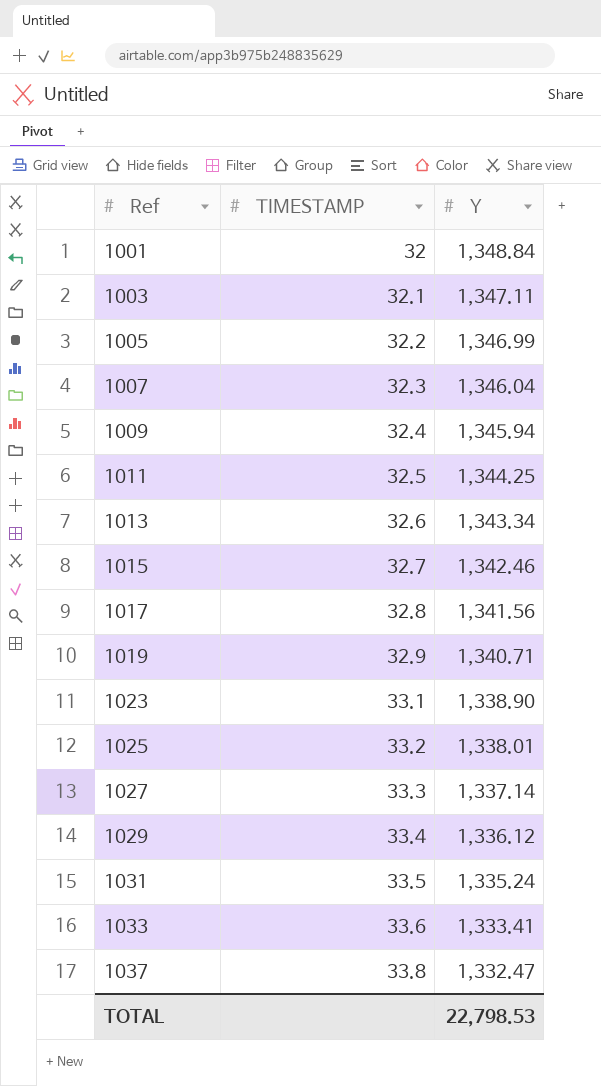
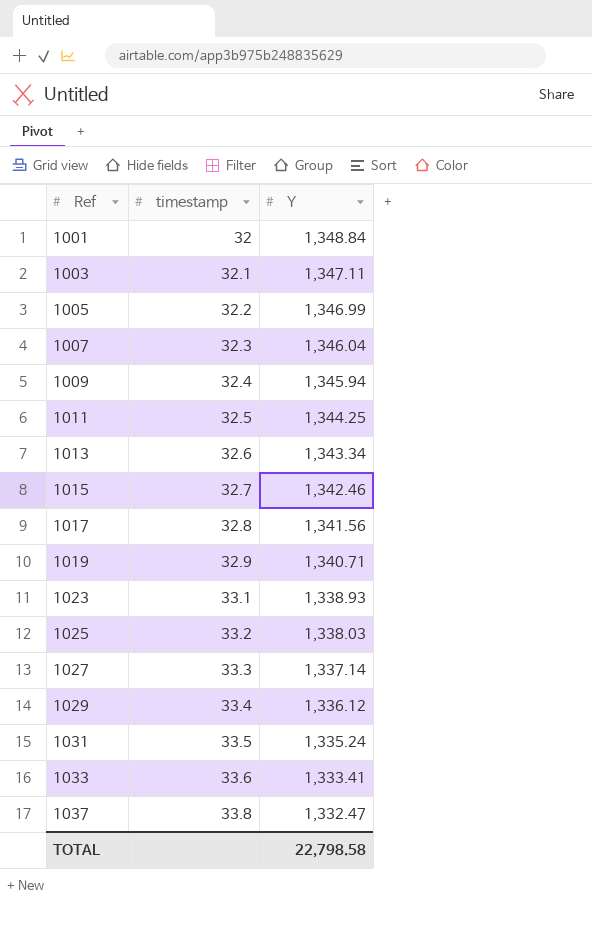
column name: TIMESTAMP -> timestamp
1023 | Y: 1,338.90 -> 1,338.93
1025 | Y: 1,338.01 -> 1,338.03
TOTAL | Y: 22,798.53 -> 22,798.58

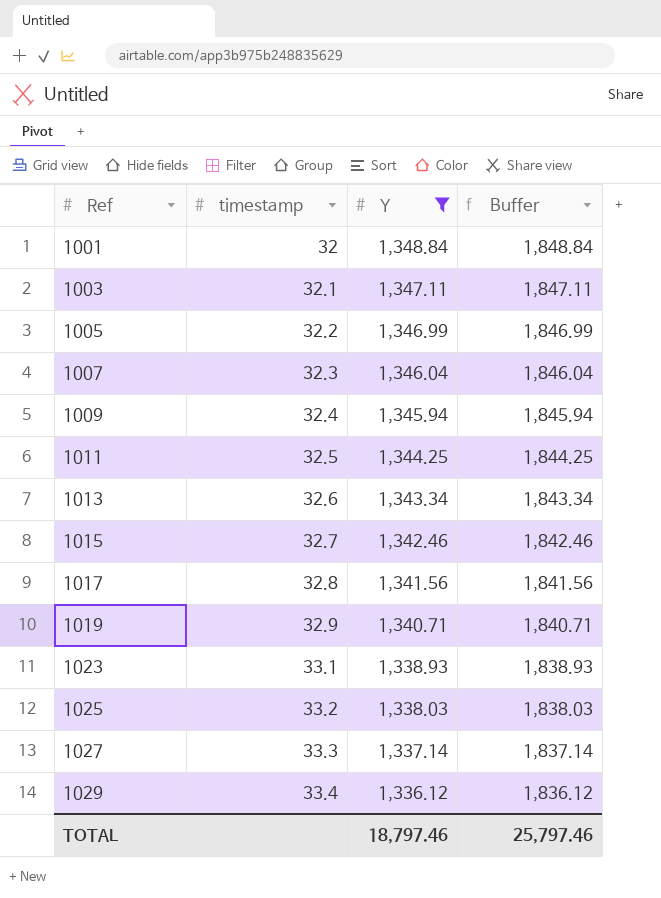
filter: none -> Y >= 1,336.12
column Buffer | formula: none -> [Y] + 500
TOTAL | Y: 22,798.58 -> 18,797.46

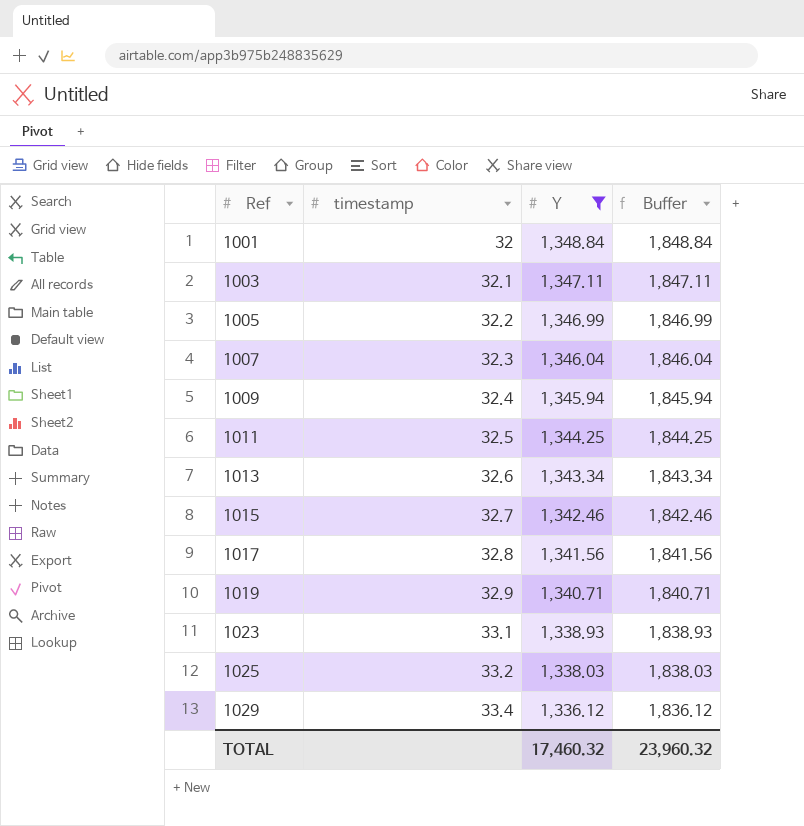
row 1027: 33.3 | 1,337.14 | 1,837.14 -> none
TOTAL | Y: 18,797.46 -> 17,460.32
TOTAL | Buffer: 25,797.46 -> 23,960.32

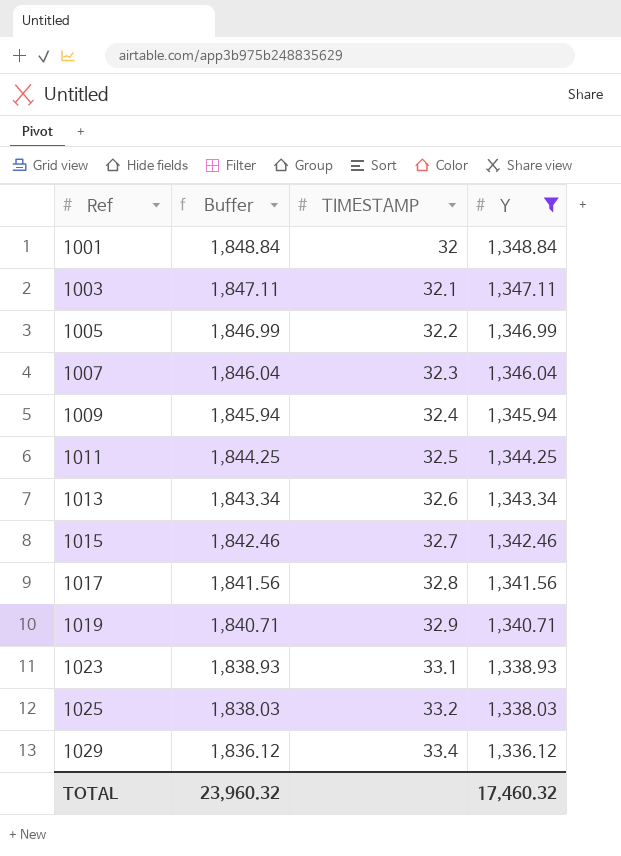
column Buffer | position: 4 -> 2
column name: timestamp -> TIMESTAMP

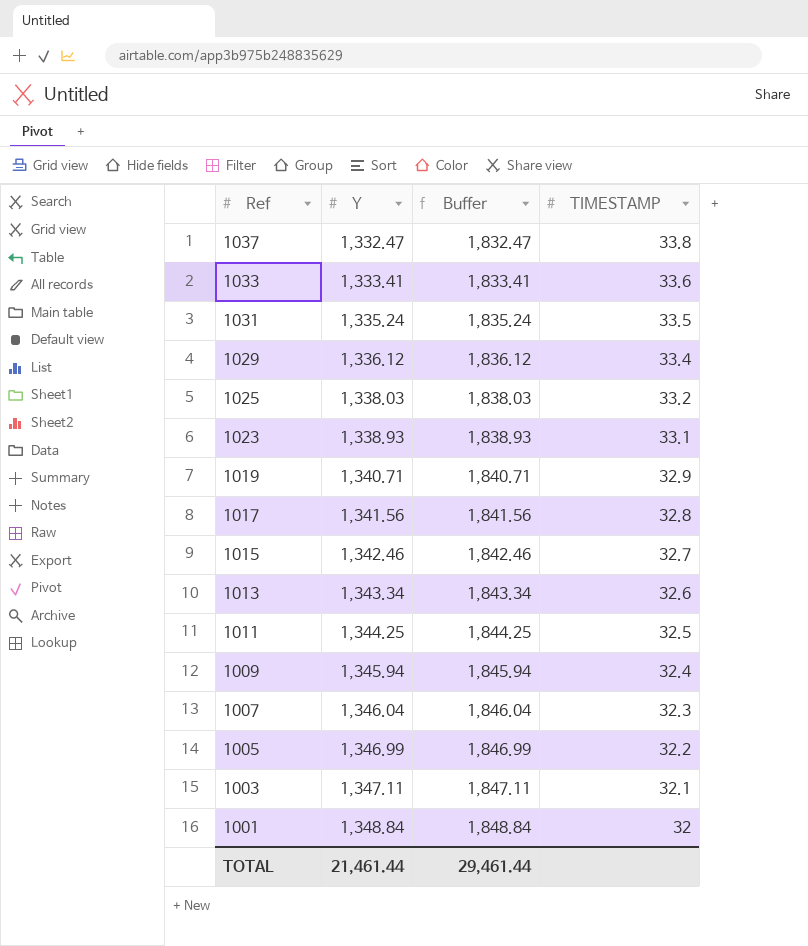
filter: Y >= 1,336.12 -> none
row order: Ref ascending -> Ref descending
column Y | position: 4 -> 2
TOTAL | Y: 17,460.32 -> 21,461.44
TOTAL | Buffer: 23,960.32 -> 29,461.44

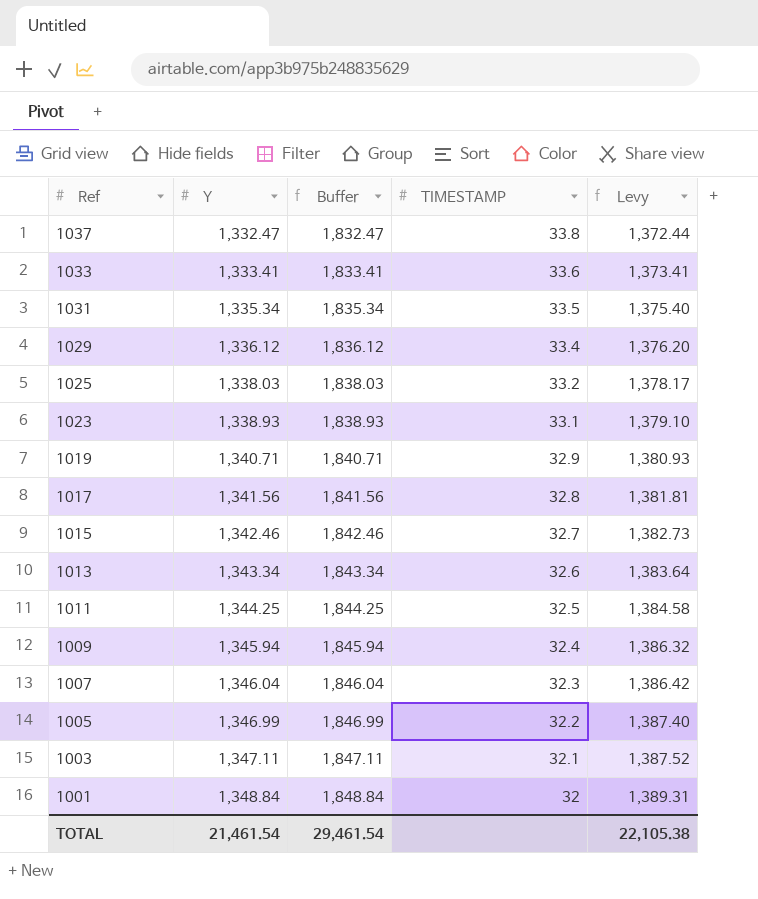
column Levy | formula: none -> [Y] * 1.03
1031 | Y: 1,335.24 -> 1,335.34
1031 | Buffer: 1,835.24 -> 1,835.34
TOTAL | Y: 21,461.44 -> 21,461.54
TOTAL | Buffer: 29,461.44 -> 29,461.54

